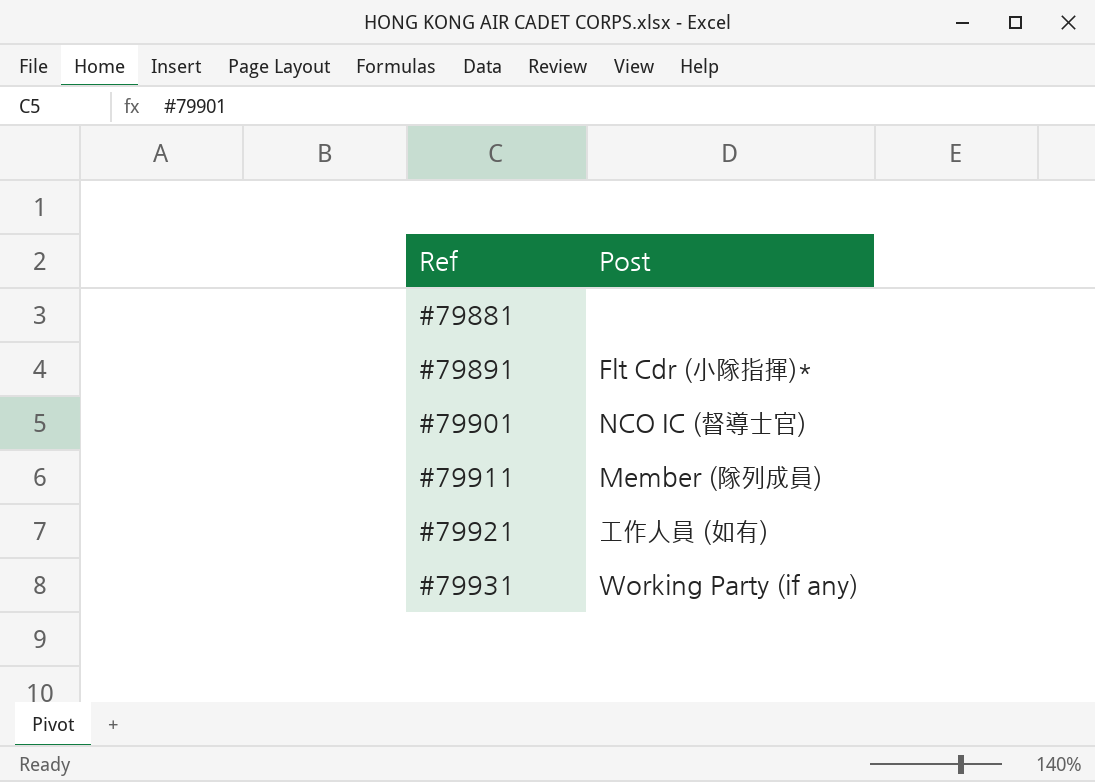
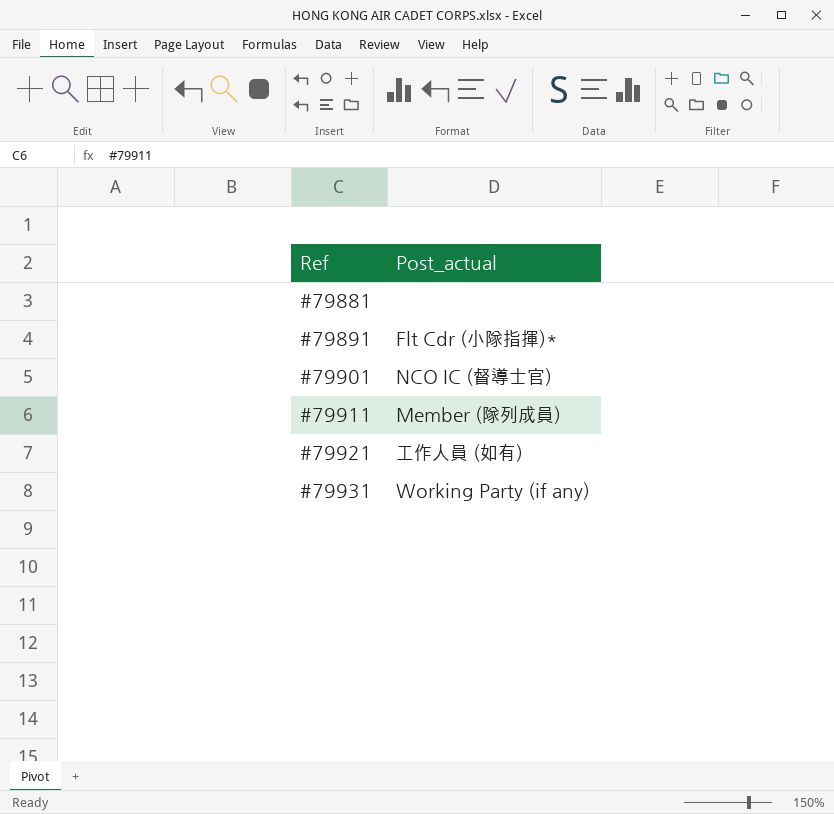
column name: Post -> Post_actual

